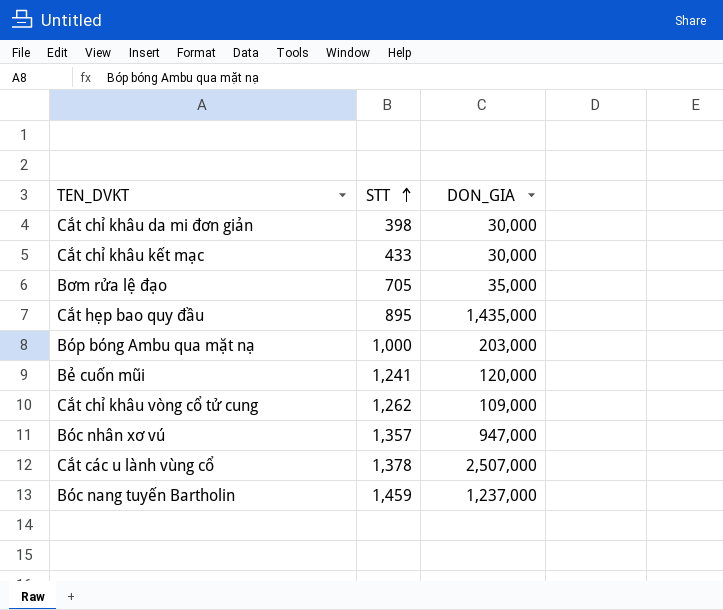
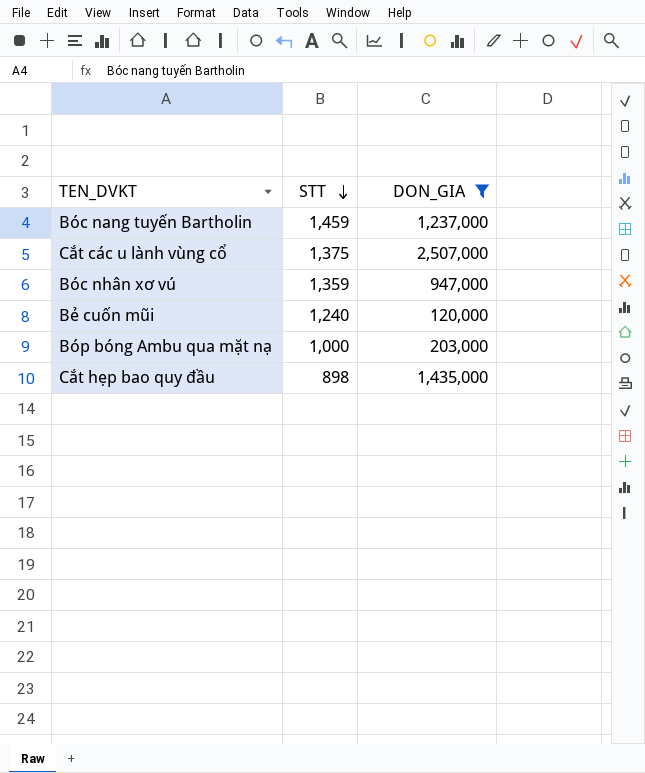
filter: none -> DON_GIA >= 120,000
row order: STT ascending -> STT descending
Cắt các u lành vùng cổ | STT: 1,378 -> 1,375
Bóc nhân xơ vú | STT: 1,357 -> 1,359
Bẻ cuốn mũi | STT: 1,241 -> 1,240
Cắt hẹp bao quy đầu | STT: 895 -> 898

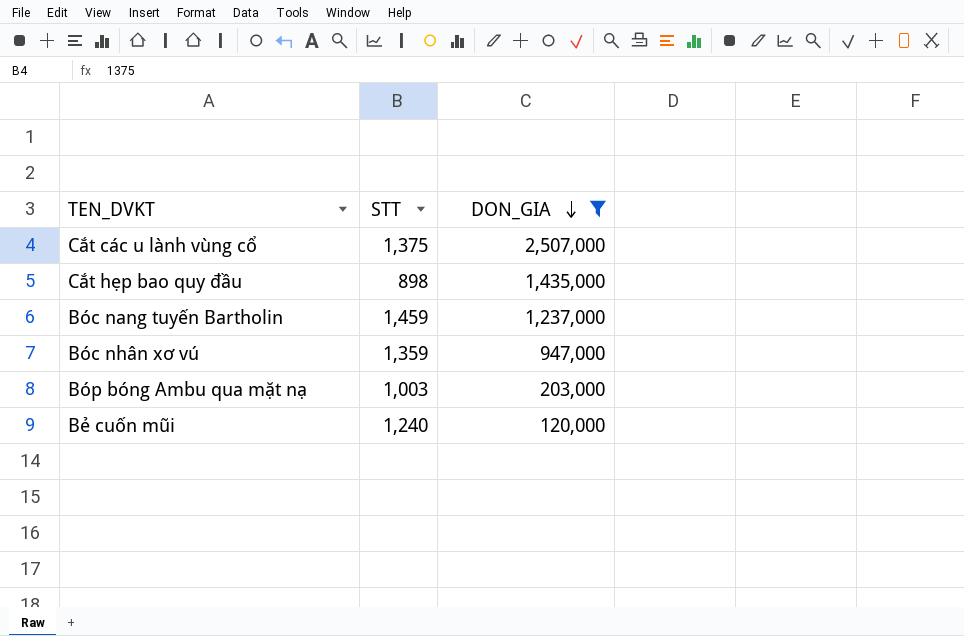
row order: STT descending -> DON_GIA descending
Bóp bóng Ambu qua mặt nạ | STT: 1,000 -> 1,003

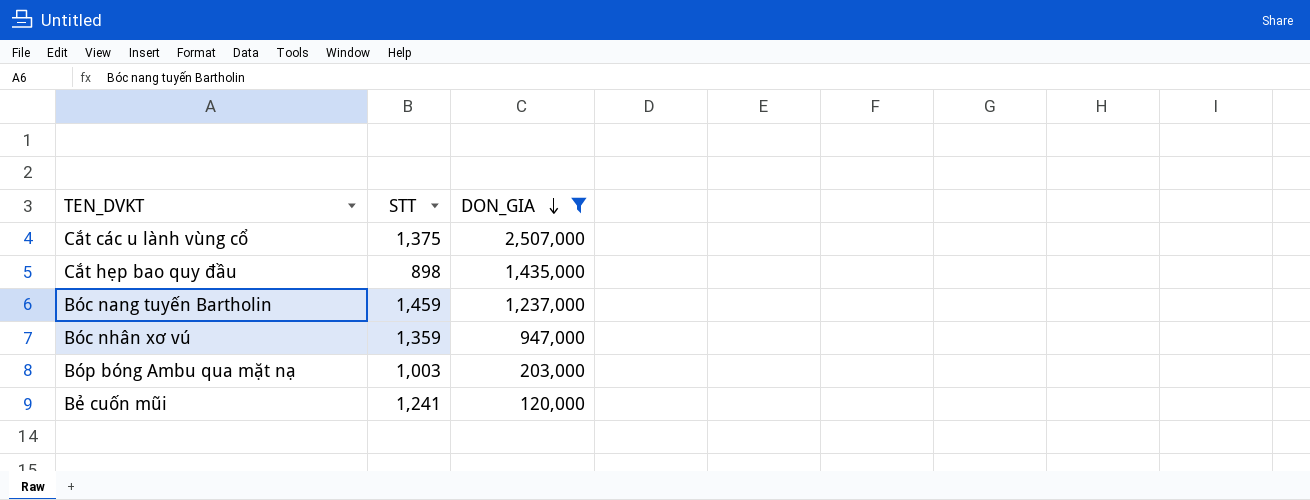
Bẻ cuốn mũi | STT: 1,240 -> 1,241

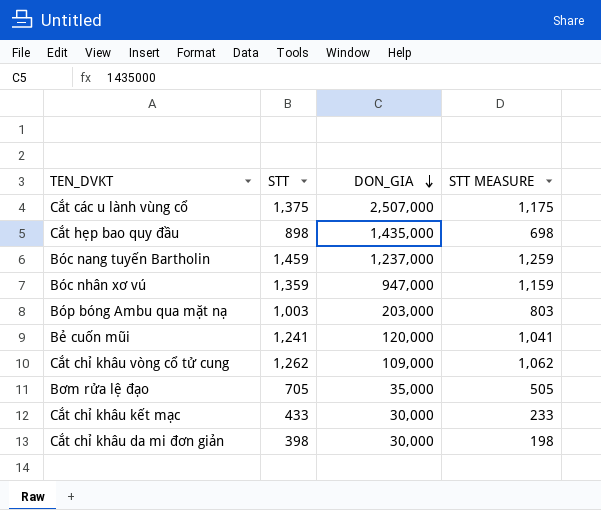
filter: DON_GIA >= 120,000 -> none
column STT MEASURE | formula: none -> [STT] - 200

